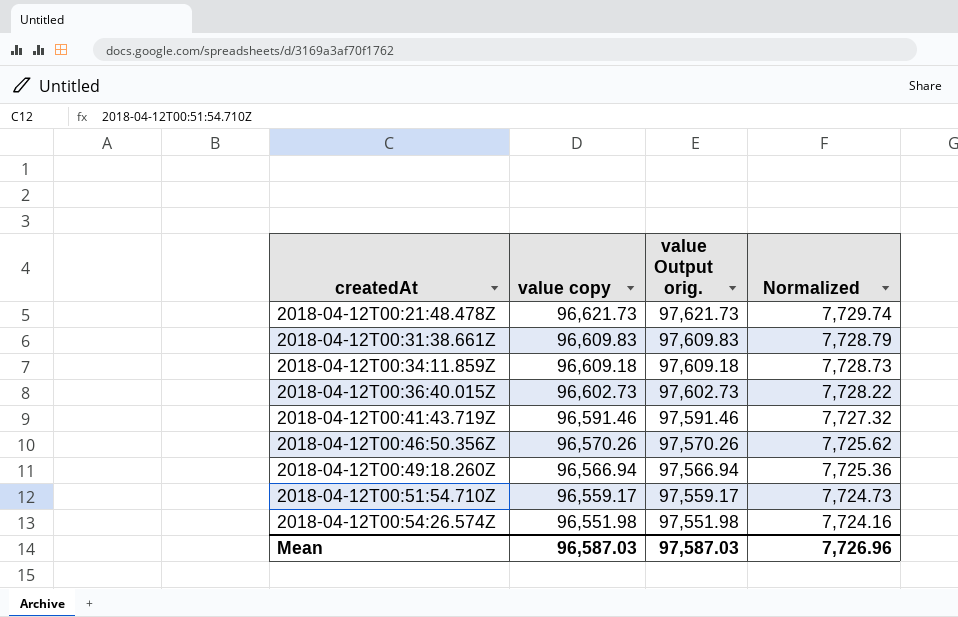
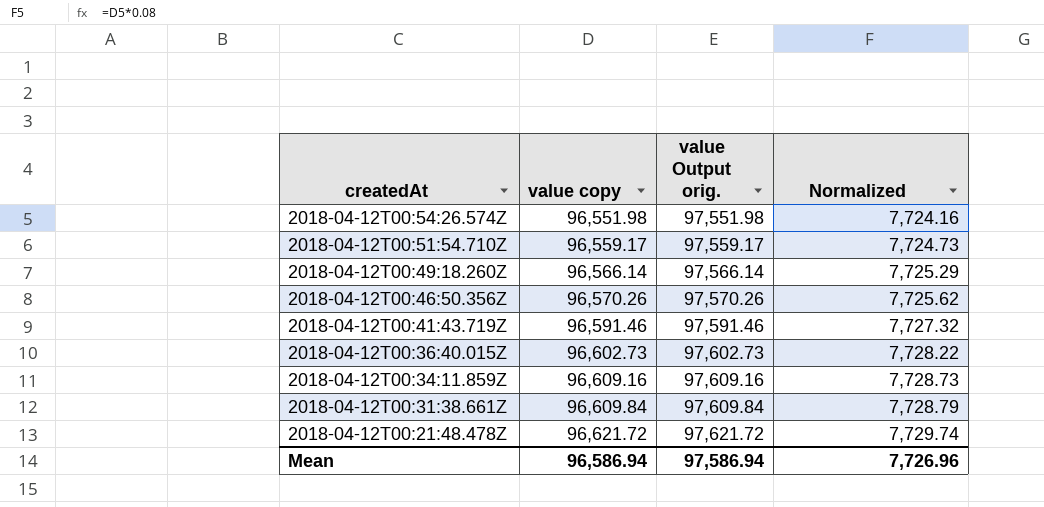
row order: createdAt ascending -> createdAt descending
2018-04-12T00:49:18.260Z | value copy: 96,566.94 -> 96,566.14
2018-04-12T00:49:18.260Z | value Output orig.: 97,566.94 -> 97,566.14
2018-04-12T00:49:18.260Z | Normalized: 7,725.36 -> 7,725.29
2018-04-12T00:34:11.859Z | value copy: 96,609.18 -> 96,609.16
2018-04-12T00:34:11.859Z | value Output orig.: 97,609.18 -> 97,609.16
2018-04-12T00:31:38.661Z | value copy: 96,609.83 -> 96,609.84
2018-04-12T00:31:38.661Z | value Output orig.: 97,609.83 -> 97,609.84
2018-04-12T00:21:48.478Z | value copy: 96,621.73 -> 96,621.72
2018-04-12T00:21:48.478Z | value Output orig.: 97,621.73 -> 97,621.72
Mean | value copy: 96,587.03 -> 96,586.94
Mean | value Output orig.: 97,587.03 -> 97,586.94

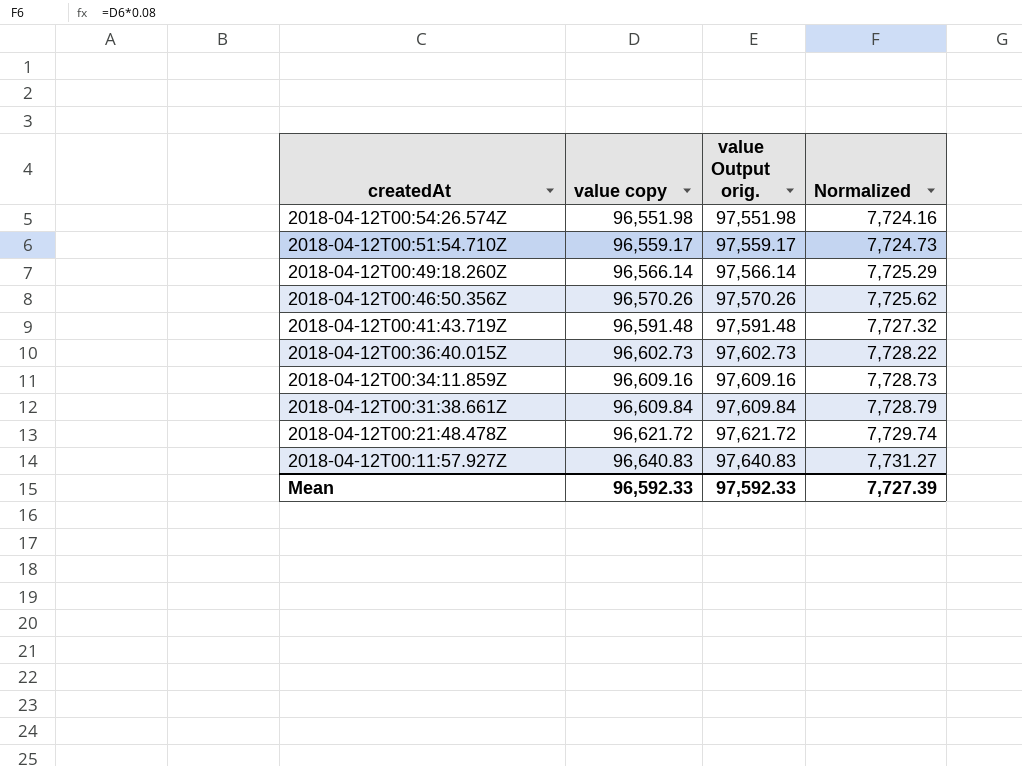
2018-04-12T00:41:43.719Z | value copy: 96,591.46 -> 96,591.48
2018-04-12T00:41:43.719Z | value Output orig.: 97,591.46 -> 97,591.48
row 2018-04-12T00:11:57.927Z: none -> 96,640.83 | 97,640.83 | 7,731.27
Mean | value copy: 96,586.94 -> 96,592.33
Mean | value Output orig.: 97,586.94 -> 97,592.33
Mean | Normalized: 7,726.96 -> 7,727.39

